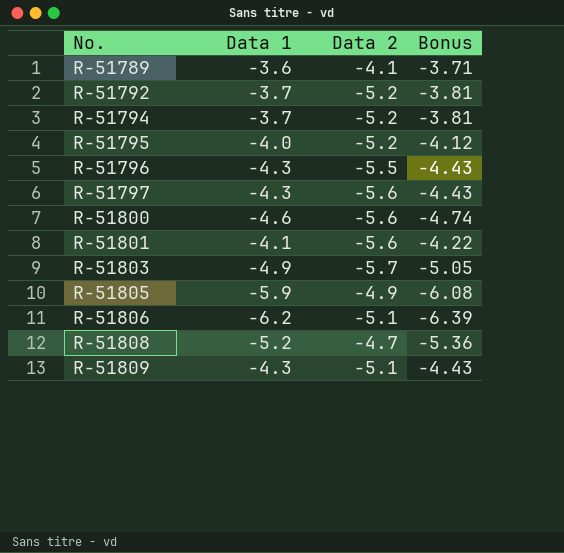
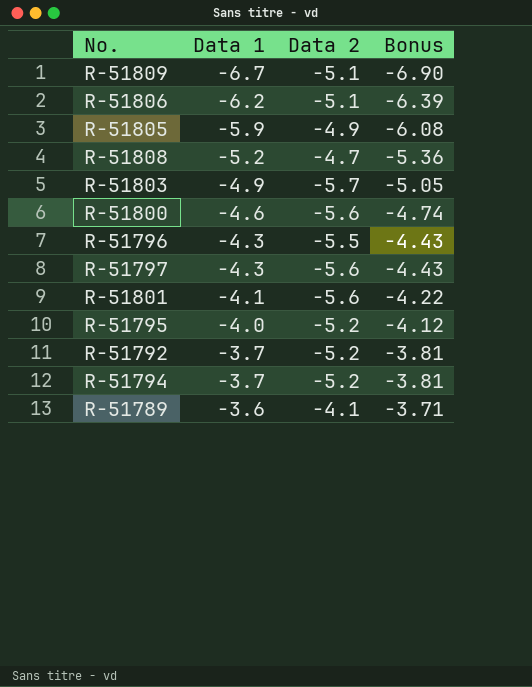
row order: No. ascending -> Data 1 ascending
R-51809 | Data 1: -4.3 -> -6.7
R-51809 | Bonus: -4.43 -> -6.90

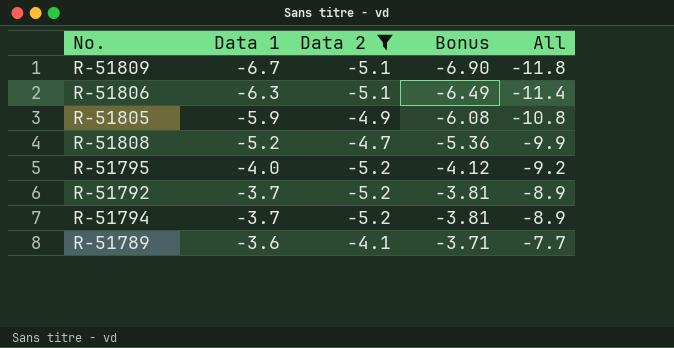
filter: none -> Data 2 >= -5.2
column All | formula: none -> [Data 1] + [Data 2]
R-51806 | Data 1: -6.2 -> -6.3
R-51806 | Bonus: -6.39 -> -6.49

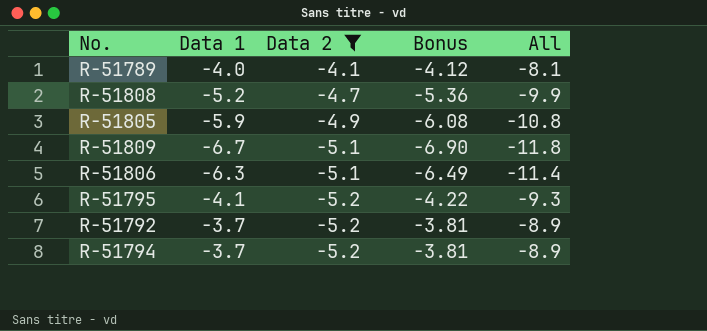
row order: Data 1 ascending -> Data 2 descending
R-51789 | Data 1: -3.6 -> -4.0
R-51789 | Bonus: -3.71 -> -4.12
R-51789 | All: -7.7 -> -8.1
R-51795 | Data 1: -4.0 -> -4.1
R-51795 | Bonus: -4.12 -> -4.22
R-51795 | All: -9.2 -> -9.3

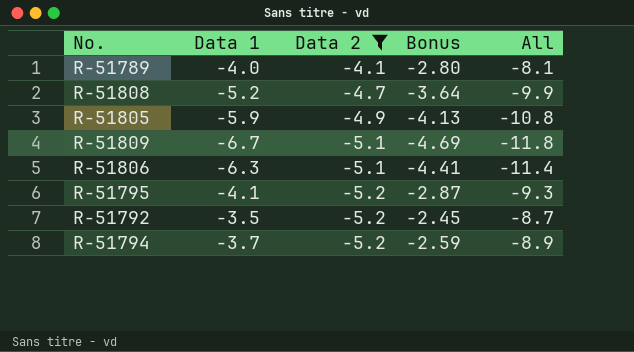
column Bonus | formula: [Data 1] * 1.03 -> [Data 1] * 0.7
R-51792 | Data 1: -3.7 -> -3.5
R-51792 | All: -8.9 -> -8.7

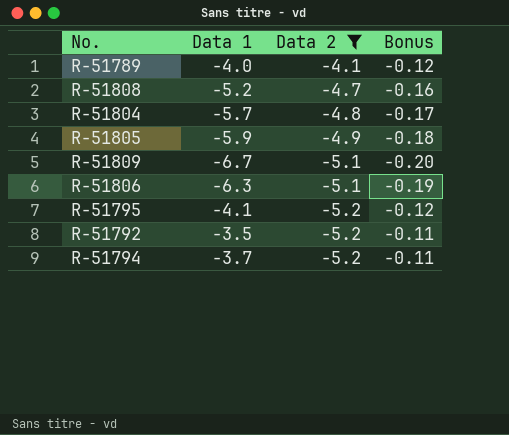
column All | formula: [Data 1] + [Data 2] -> none
column Bonus | formula: [Data 1] * 0.7 -> [Data 1] * 0.03
row R-51804: none -> -5.7 | -4.8 | -0.17

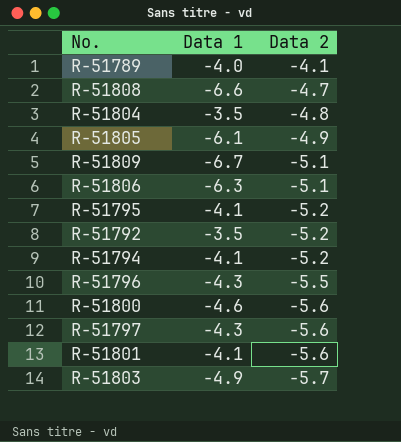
filter: Data 2 >= -5.2 -> none
column Bonus | formula: [Data 1] * 0.03 -> none
R-51808 | Data 1: -5.2 -> -6.6
R-51804 | Data 1: -5.7 -> -3.5
R-51805 | Data 1: -5.9 -> -6.1
R-51794 | Data 1: -3.7 -> -4.1

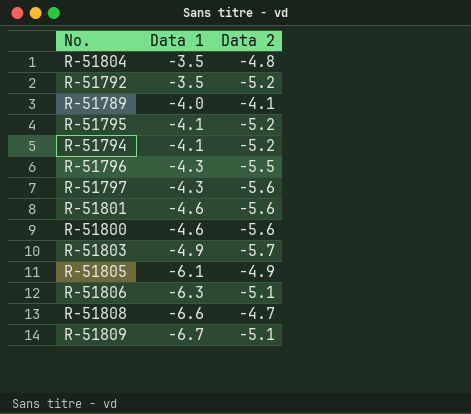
row order: Data 2 descending -> Data 1 descending
R-51801 | Data 1: -4.1 -> -4.6

